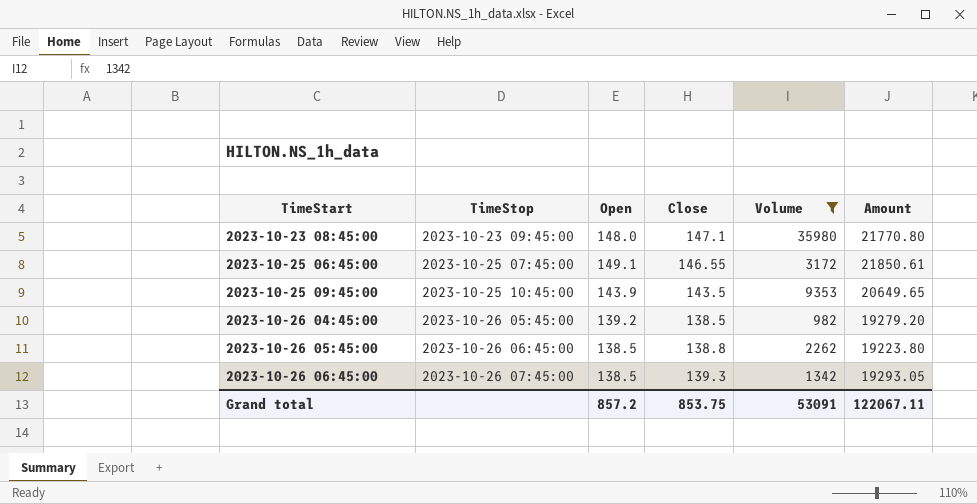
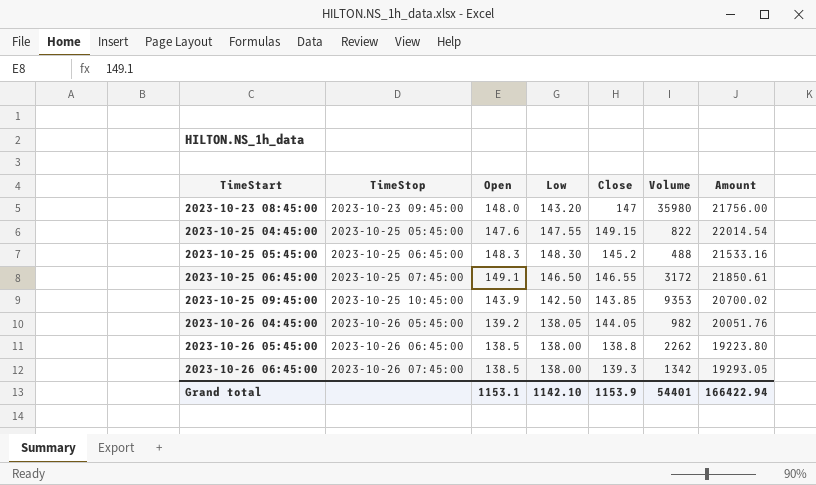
filter: Volume >= 982 -> none
column Low | position: none -> 4
2023-10-23 08:45:00 | Close: 147.1 -> 147
2023-10-23 08:45:00 | Amount: 21770.80 -> 21756.00
2023-10-25 09:45:00 | Close: 143.5 -> 143.85
2023-10-25 09:45:00 | Amount: 20649.65 -> 20700.02
2023-10-26 04:45:00 | Close: 138.5 -> 144.05
2023-10-26 04:45:00 | Amount: 19279.20 -> 20051.76
Grand total | Open: 857.2 -> 1153.1
Grand total | Close: 853.75 -> 1153.9
Grand total | Volume: 53091 -> 54401
Grand total | Amount: 122067.11 -> 166422.94

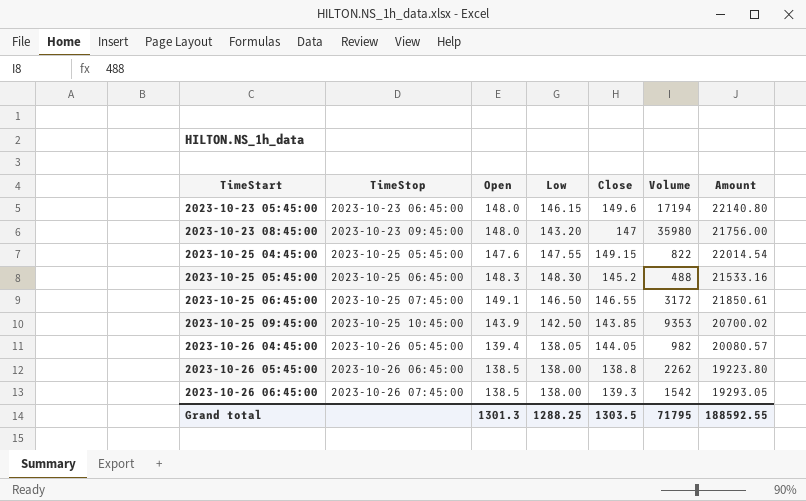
row 2023-10-23 05:45:00: none -> 2023-10-23 06:45:00 | 148.0 | 146.15 | 149.6 | 17194 | 22140.80
2023-10-26 04:45:00 | Open: 139.2 -> 139.4
2023-10-26 04:45:00 | Amount: 20051.76 -> 20080.57
2023-10-26 06:45:00 | Volume: 1342 -> 1542
Grand total | Open: 1153.1 -> 1301.3
Grand total | Low: 1142.10 -> 1288.25
Grand total | Close: 1153.9 -> 1303.5
Grand total | Volume: 54401 -> 71795
Grand total | Amount: 166422.94 -> 188592.55

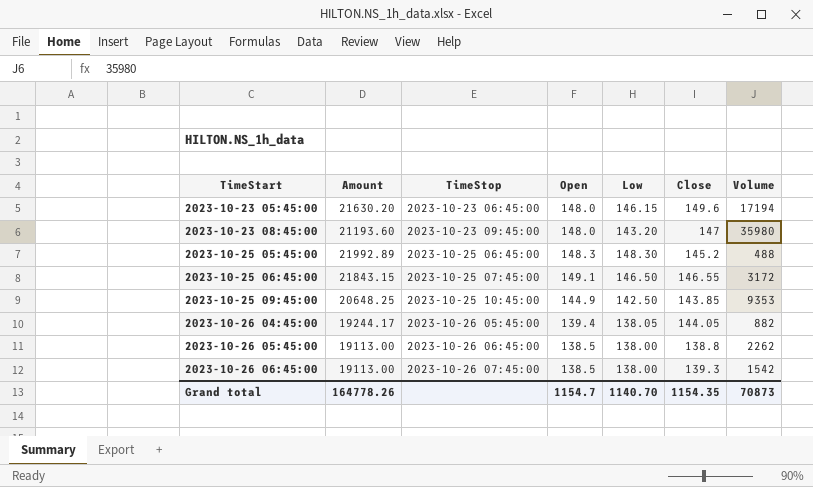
column Amount | formula: [Open] * [Close] -> [Open] * [Low]
column Amount | position: 7 -> 2
row 2023-10-25 04:45:00: 2023-10-25 05:45:00 | 147.6 | 147.55 | 149.15 | 822 | 22014.54 -> none
2023-10-25 09:45:00 | Open: 143.9 -> 144.9
2023-10-26 04:45:00 | Volume: 982 -> 882
Grand total | Amount: 188592.55 -> 164778.26
Grand total | Open: 1301.3 -> 1154.7
Grand total | Low: 1288.25 -> 1140.70
Grand total | Close: 1303.5 -> 1154.35
Grand total | Volume: 71795 -> 70873

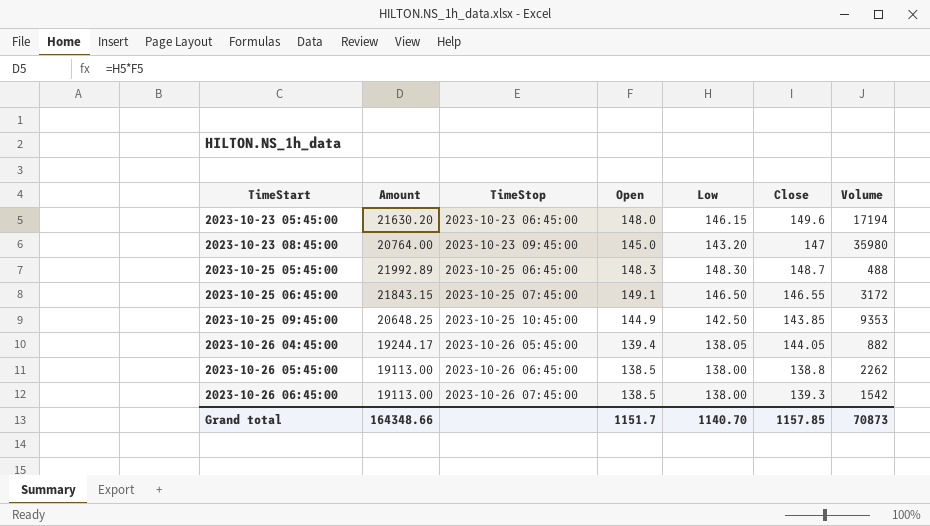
2023-10-23 08:45:00 | Amount: 21193.60 -> 20764.00
2023-10-23 08:45:00 | Open: 148.0 -> 145.0
2023-10-25 05:45:00 | Close: 145.2 -> 148.7
Grand total | Amount: 164778.26 -> 164348.66
Grand total | Open: 1154.7 -> 1151.7
Grand total | Close: 1154.35 -> 1157.85

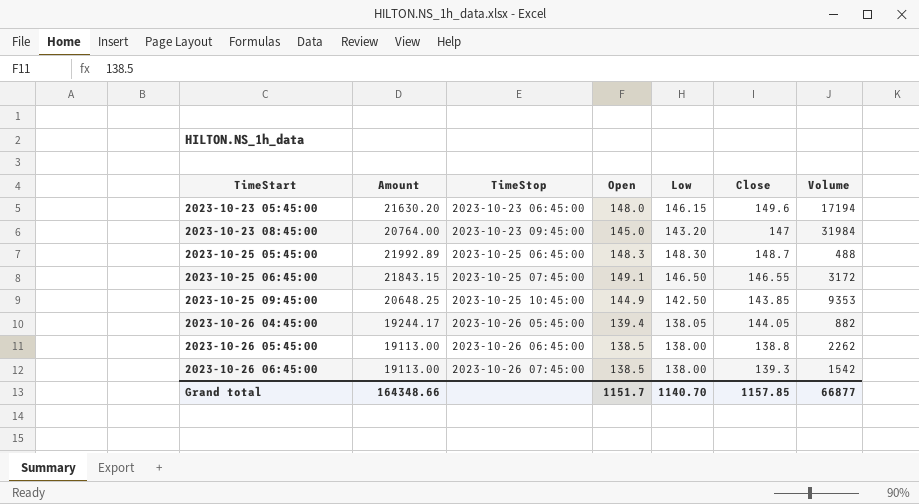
2023-10-23 08:45:00 | Volume: 35980 -> 31984
Grand total | Volume: 70873 -> 66877

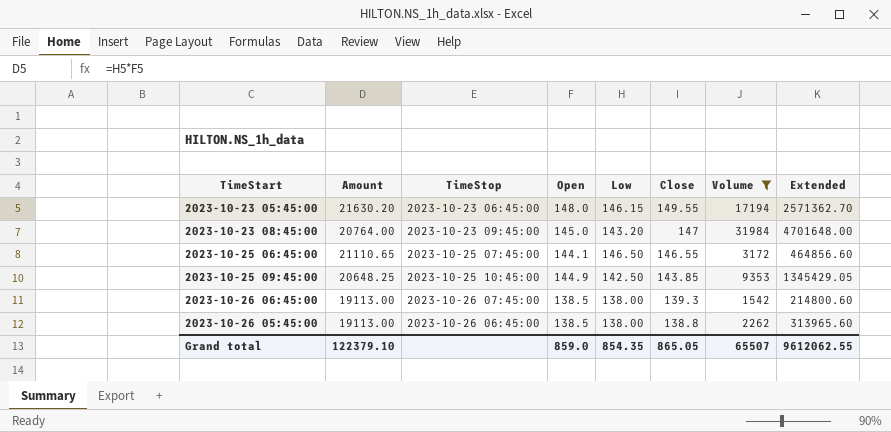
filter: none -> Volume >= 1542
row order: TimeStart ascending -> Close descending
column Extended | formula: none -> [Close] * [Volume]
2023-10-23 05:45:00 | Close: 149.6 -> 149.55
2023-10-25 06:45:00 | Amount: 21843.15 -> 21110.65
2023-10-25 06:45:00 | Open: 149.1 -> 144.1
Grand total | Amount: 164348.66 -> 122379.10
Grand total | Open: 1151.7 -> 859.0
Grand total | Low: 1140.70 -> 854.35
Grand total | Close: 1157.85 -> 865.05
Grand total | Volume: 66877 -> 65507

